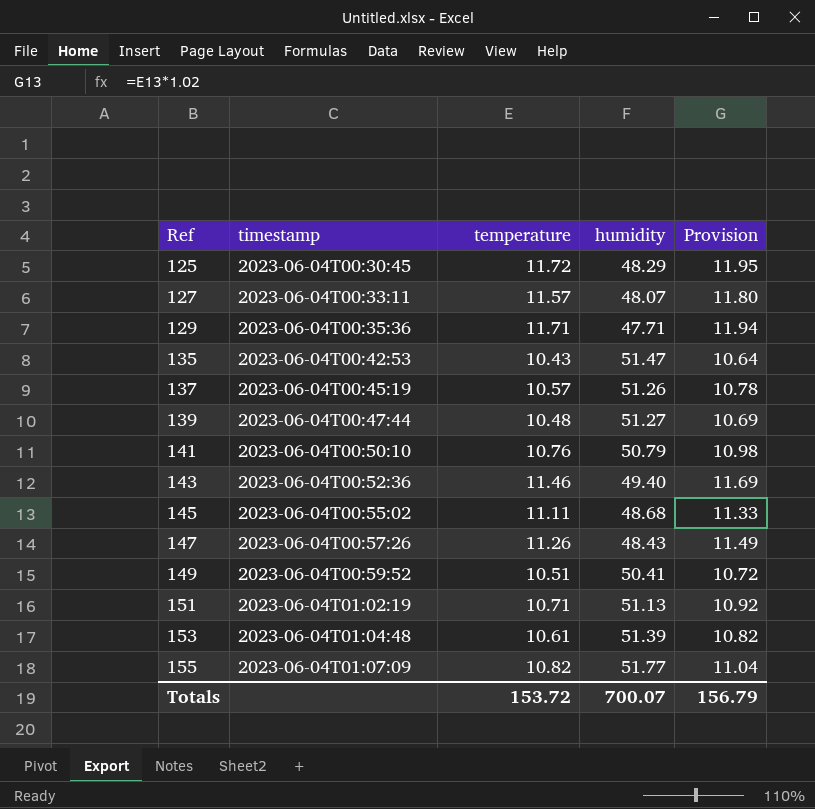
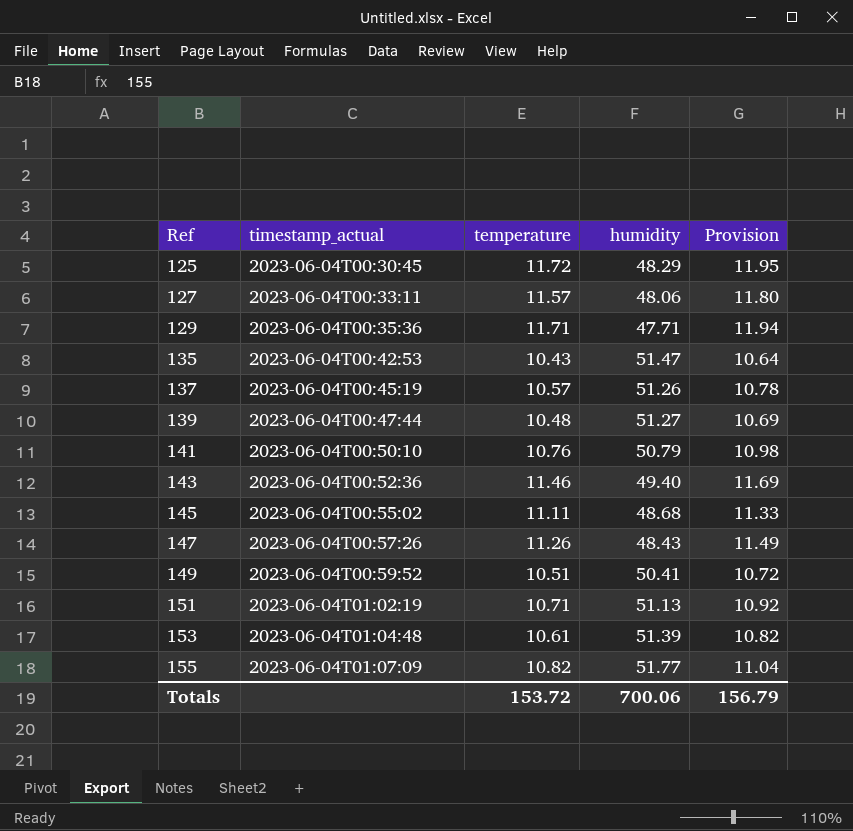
column name: timestamp -> timestamp_actual
127 | humidity: 48.07 -> 48.06
Totals | humidity: 700.07 -> 700.06

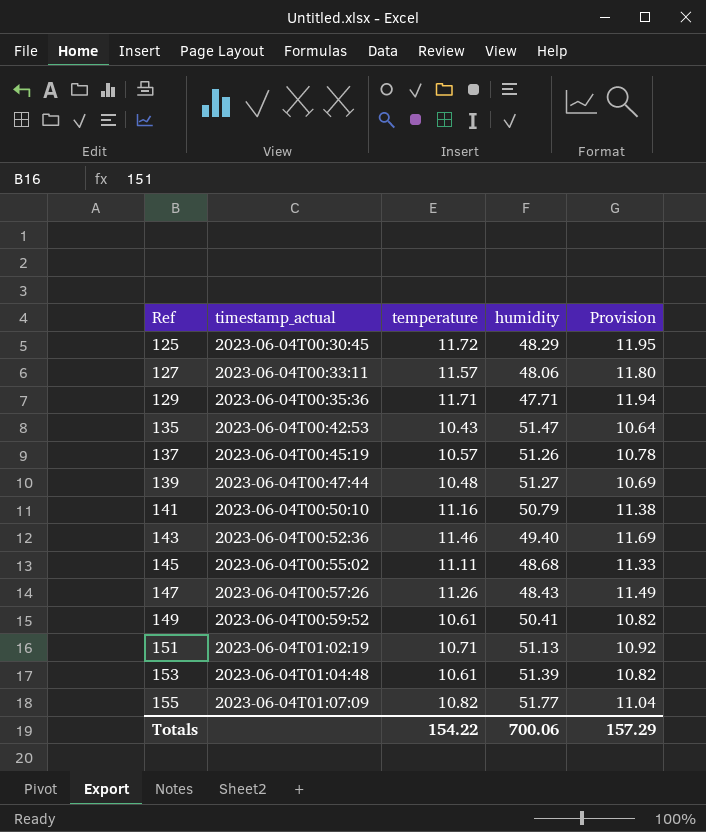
141 | temperature: 10.76 -> 11.16
141 | Provision: 10.98 -> 11.38
149 | temperature: 10.51 -> 10.61
149 | Provision: 10.72 -> 10.82
Totals | temperature: 153.72 -> 154.22
Totals | Provision: 156.79 -> 157.29

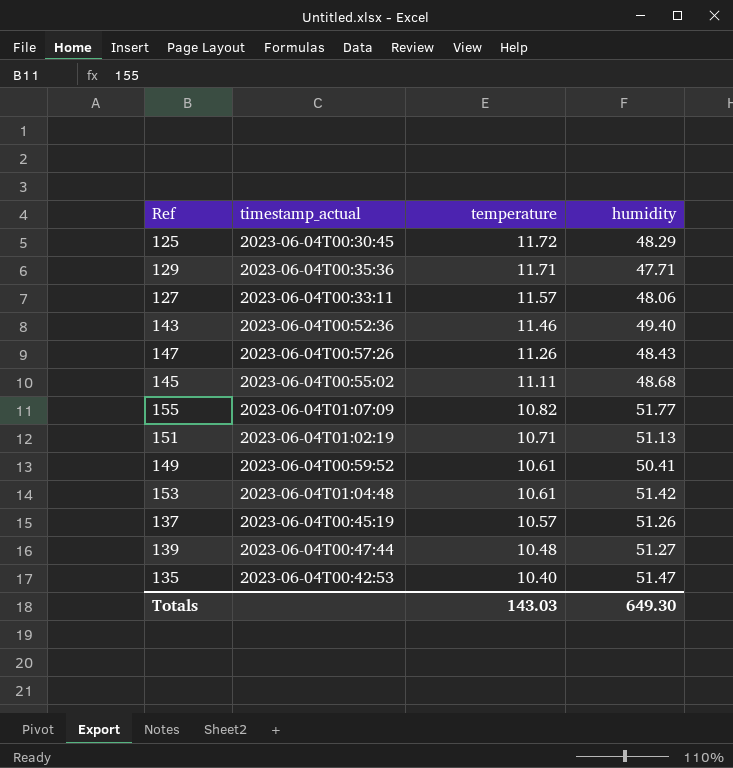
row order: Ref ascending -> temperature descending
column Provision | formula: [temperature] * 1.02 -> none
row 141: 2023-06-04T00:50:10 | 11.16 | 50.79 | 11.38 -> none
153 | humidity: 51.39 -> 51.42
135 | temperature: 10.43 -> 10.40
Totals | temperature: 154.22 -> 143.03
Totals | humidity: 700.06 -> 649.30

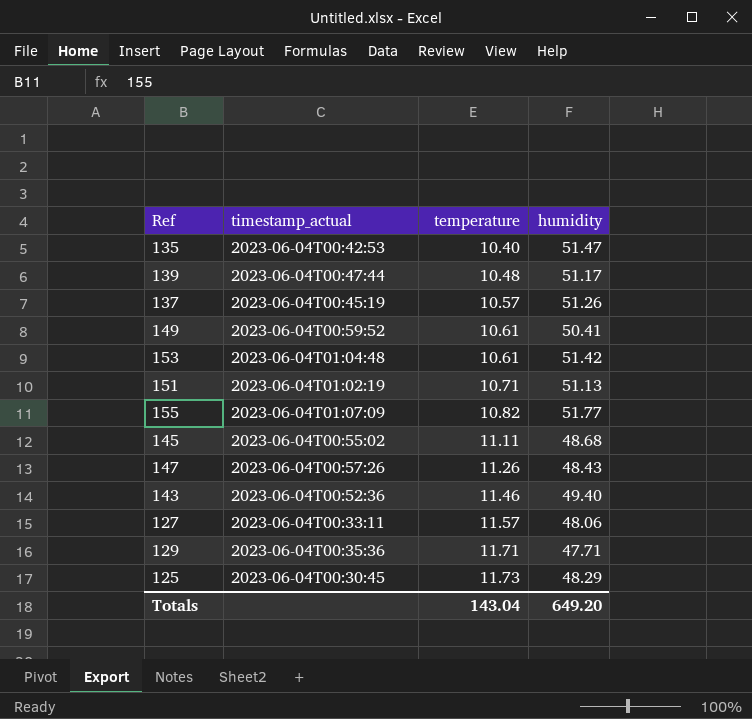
row order: temperature descending -> temperature ascending
139 | humidity: 51.27 -> 51.17
125 | temperature: 11.72 -> 11.73
Totals | temperature: 143.03 -> 143.04
Totals | humidity: 649.30 -> 649.20

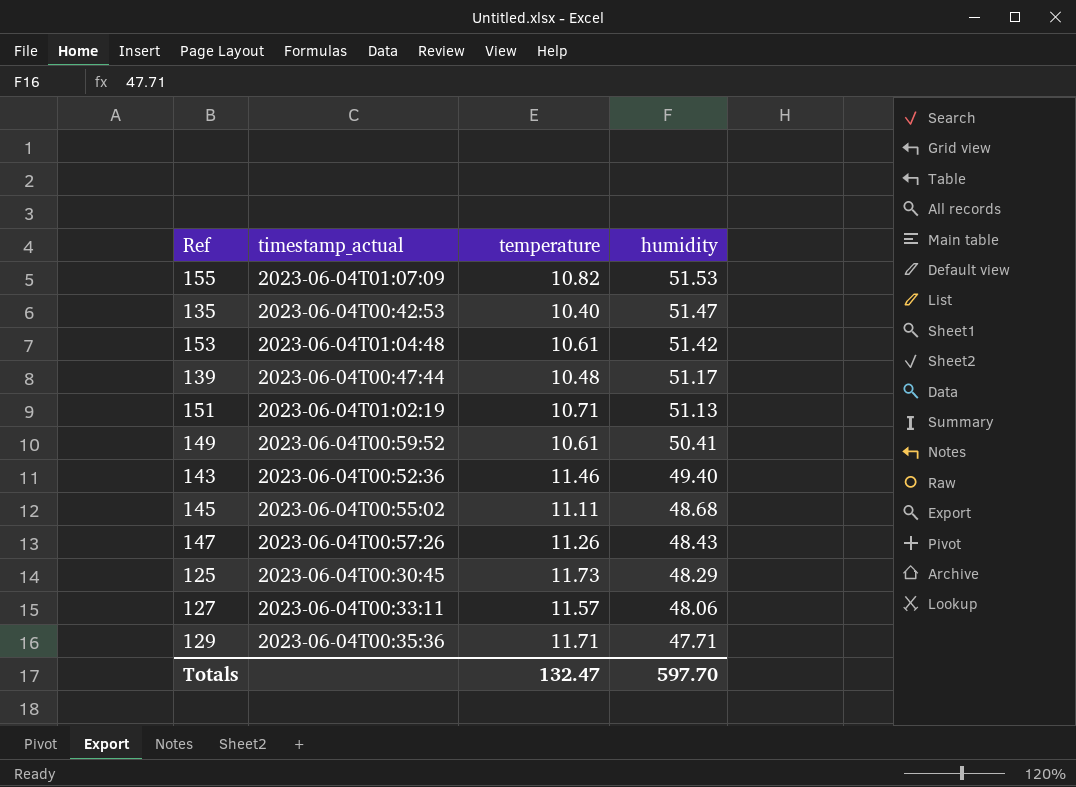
row order: temperature ascending -> humidity descending
row 137: 2023-06-04T00:45:19 | 10.57 | 51.26 -> none
155 | humidity: 51.77 -> 51.53
Totals | temperature: 143.04 -> 132.47
Totals | humidity: 649.20 -> 597.70

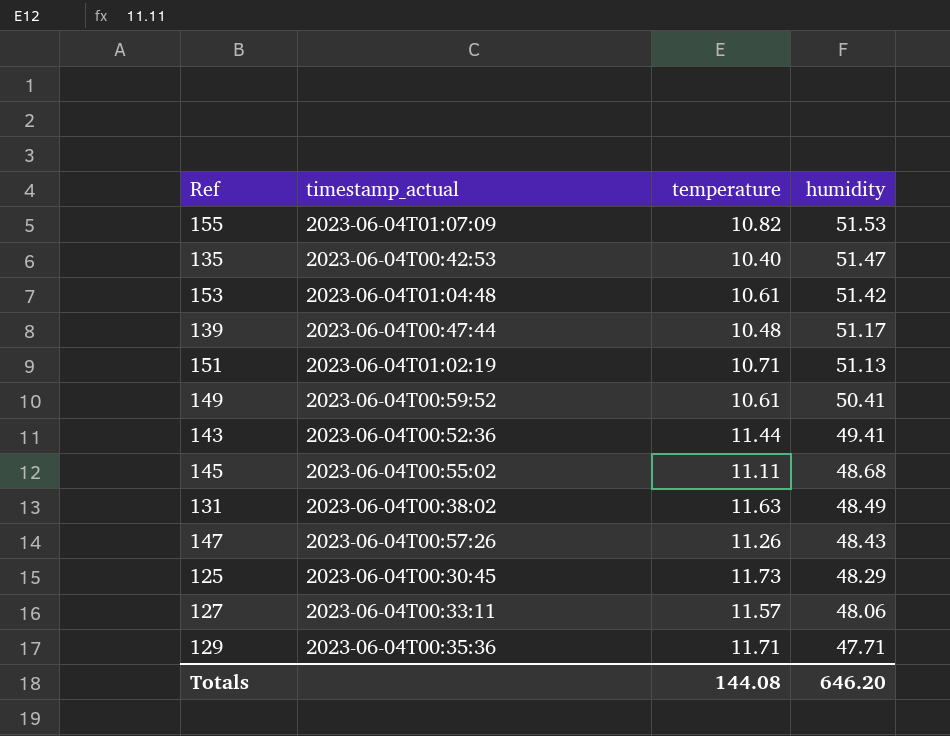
143 | temperature: 11.46 -> 11.44
143 | humidity: 49.40 -> 49.41
row 131: none -> 2023-06-04T00:38:02 | 11.63 | 48.49
Totals | temperature: 132.47 -> 144.08
Totals | humidity: 597.70 -> 646.20

